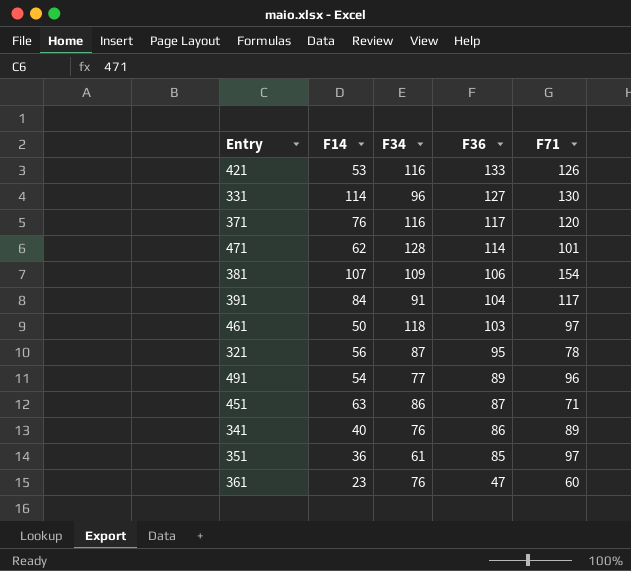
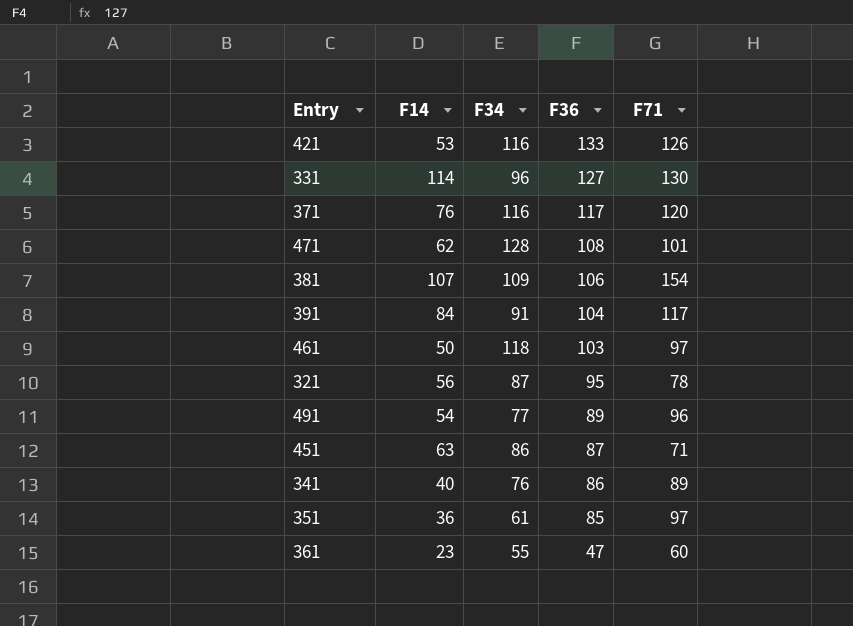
471 | F36: 114 -> 108
361 | F34: 76 -> 55

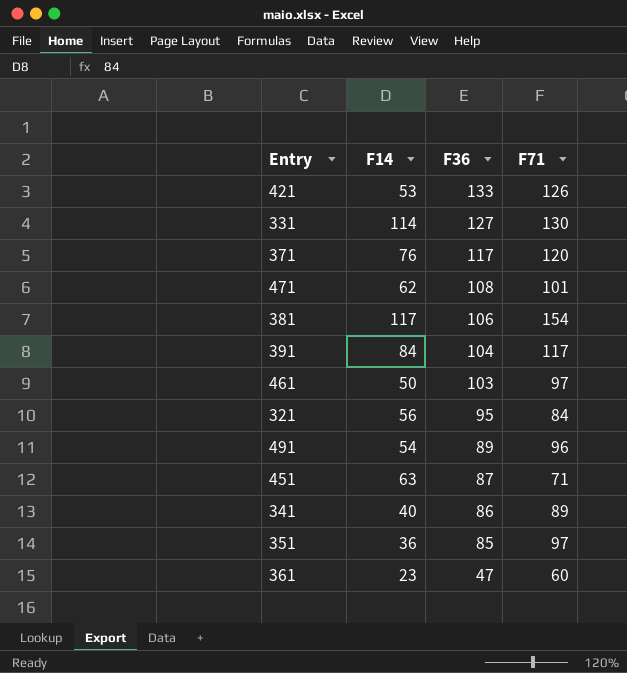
column F34 | position: 3 -> none
381 | F14: 107 -> 117
321 | F71: 78 -> 84

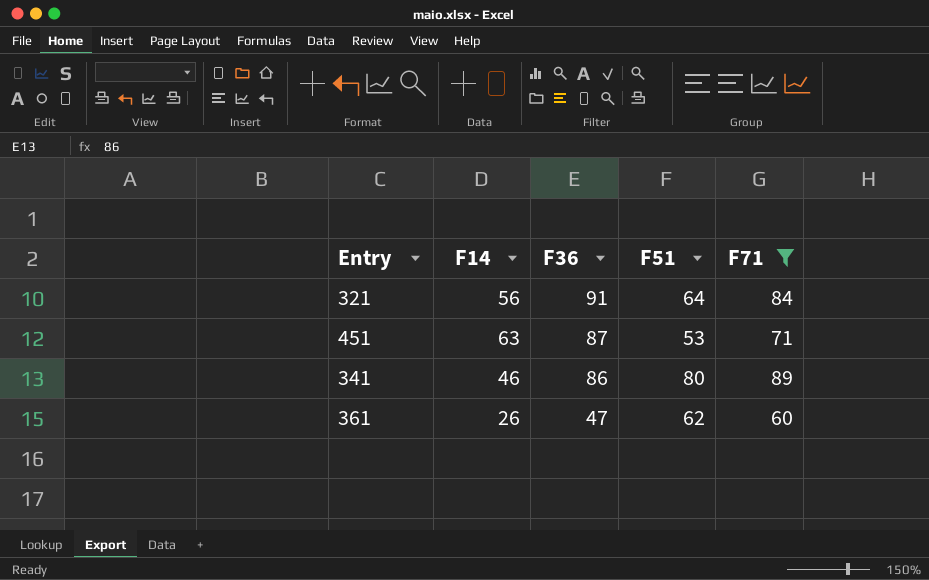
filter: none -> F71 <= 89
column F51 | position: none -> 4
321 | F36: 95 -> 91
341 | F14: 40 -> 46
361 | F14: 23 -> 26

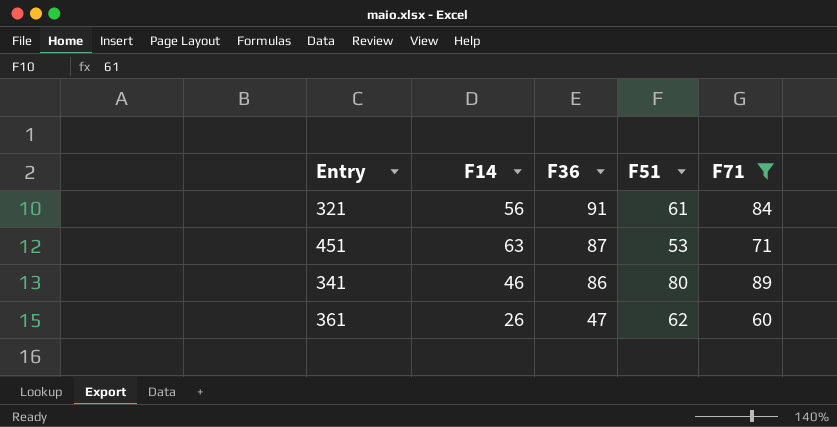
321 | F51: 64 -> 61

